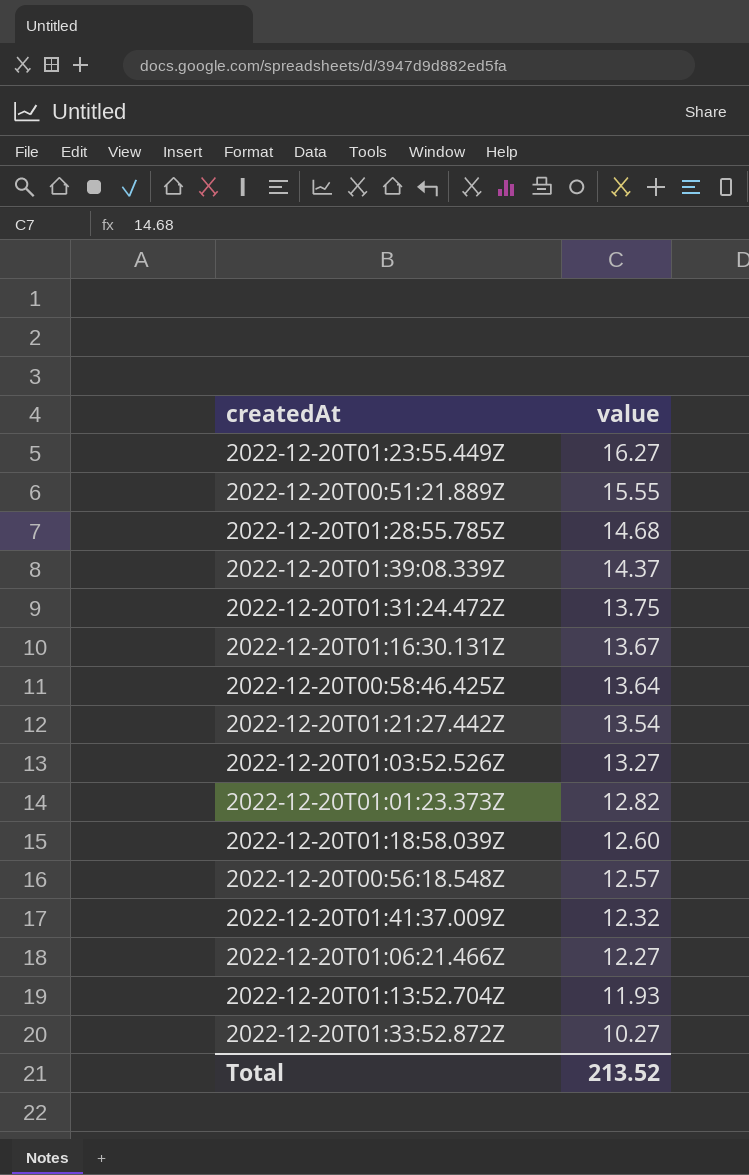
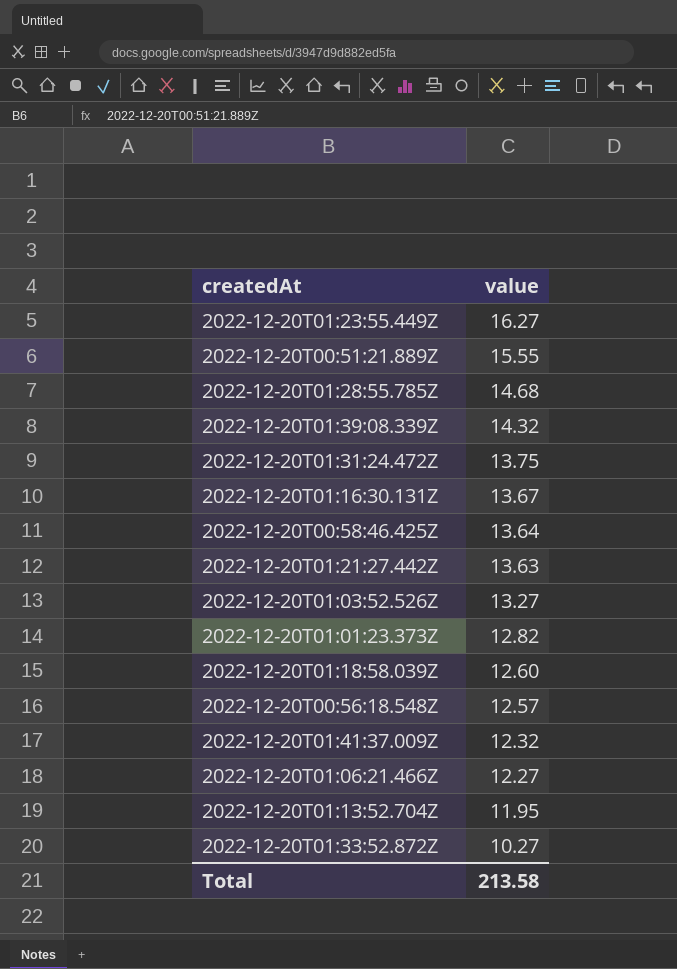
2022-12-20T01:39:08.339Z | value: 14.37 -> 14.32
2022-12-20T01:21:27.442Z | value: 13.54 -> 13.63
2022-12-20T01:13:52.704Z | value: 11.93 -> 11.95
Total | value: 213.52 -> 213.58

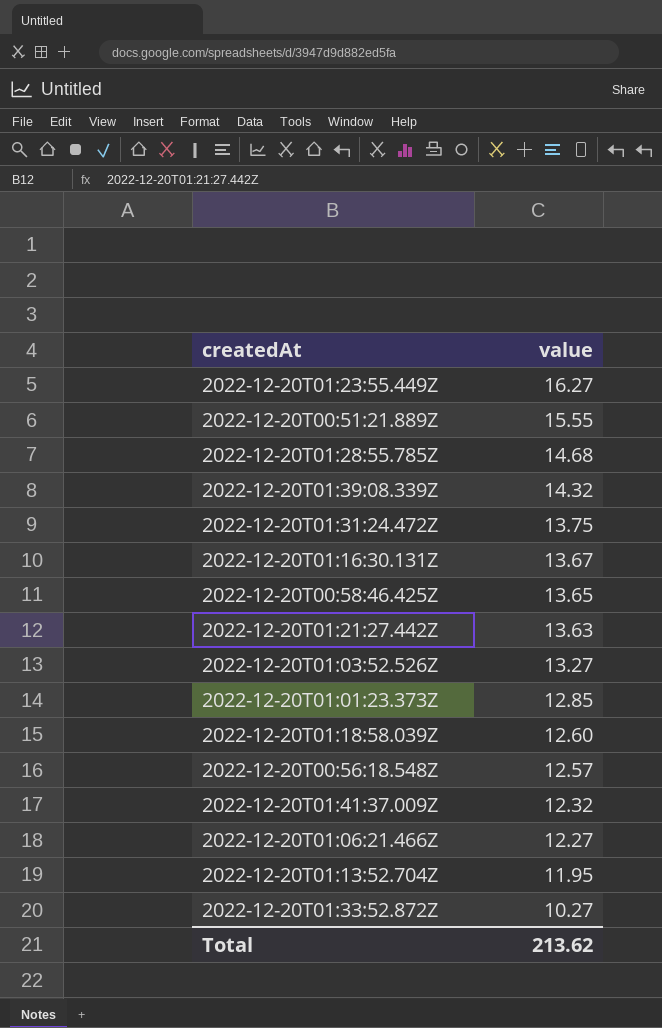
2022-12-20T00:58:46.425Z | value: 13.64 -> 13.65
2022-12-20T01:01:23.373Z | value: 12.82 -> 12.85
Total | value: 213.58 -> 213.62

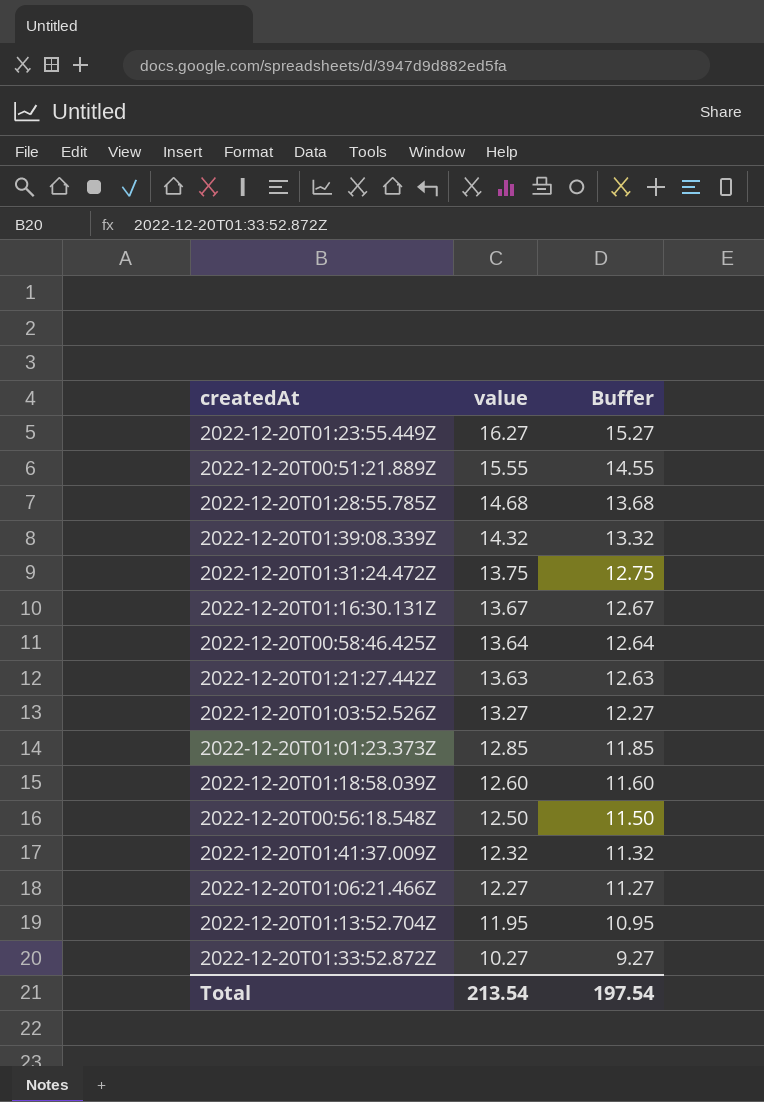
column Buffer | formula: none -> [value] - 1
2022-12-20T00:58:46.425Z | value: 13.65 -> 13.64
2022-12-20T00:56:18.548Z | value: 12.57 -> 12.50
Total | value: 213.62 -> 213.54

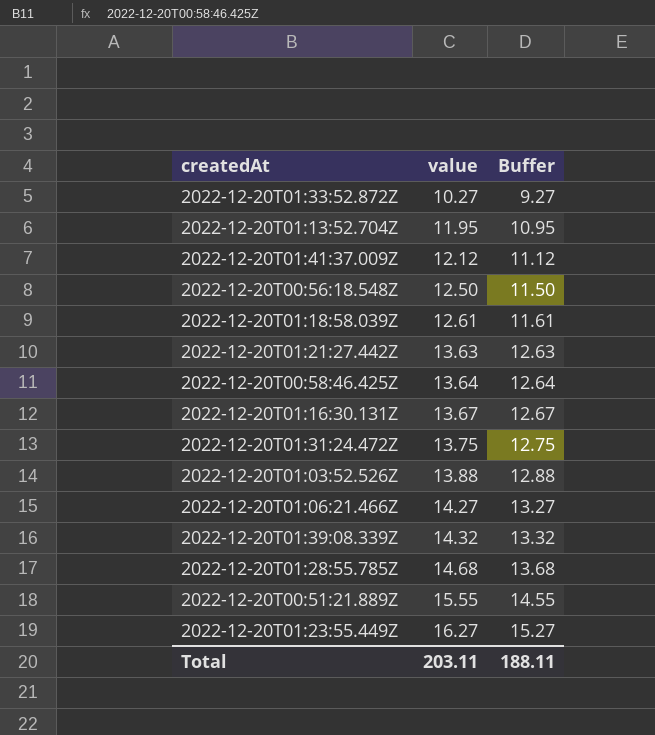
row order: value descending -> value ascending
row 2022-12-20T01:01:23.373Z: 12.85 | 11.85 -> none
2022-12-20T01:41:37.009Z | value: 12.32 -> 12.12
2022-12-20T01:41:37.009Z | Buffer: 11.32 -> 11.12
2022-12-20T01:18:58.039Z | value: 12.60 -> 12.61
2022-12-20T01:18:58.039Z | Buffer: 11.60 -> 11.61
2022-12-20T01:03:52.526Z | value: 13.27 -> 13.88
2022-12-20T01:03:52.526Z | Buffer: 12.27 -> 12.88
2022-12-20T01:06:21.466Z | value: 12.27 -> 14.27
2022-12-20T01:06:21.466Z | Buffer: 11.27 -> 13.27
Total | value: 213.54 -> 203.11
Total | Buffer: 197.54 -> 188.11

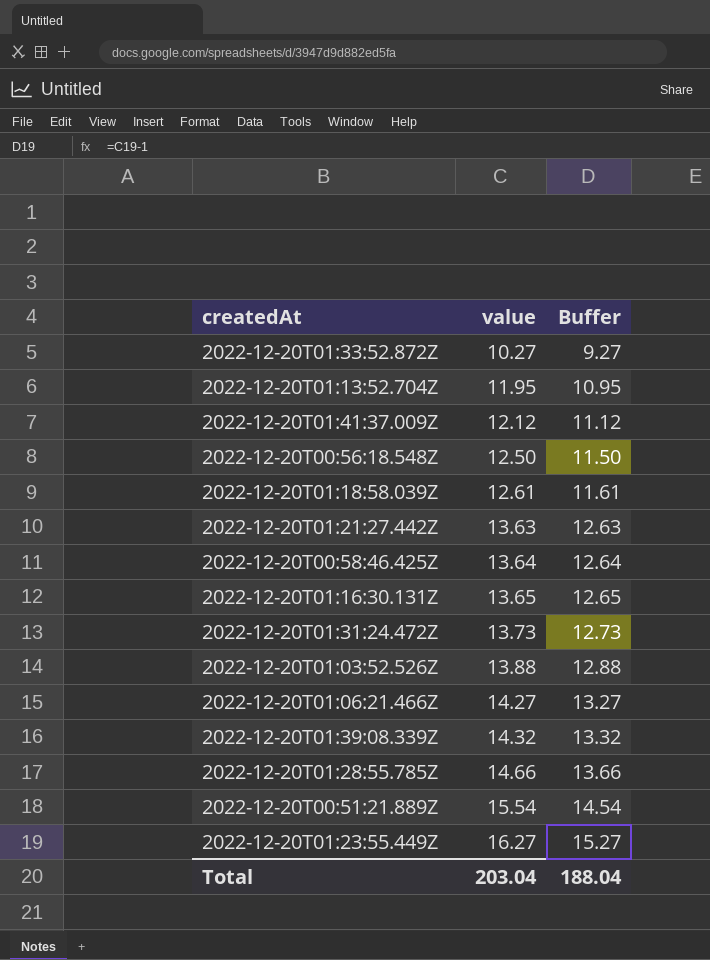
2022-12-20T01:16:30.131Z | value: 13.67 -> 13.65
2022-12-20T01:16:30.131Z | Buffer: 12.67 -> 12.65
2022-12-20T01:31:24.472Z | value: 13.75 -> 13.73
2022-12-20T01:31:24.472Z | Buffer: 12.75 -> 12.73
2022-12-20T01:28:55.785Z | value: 14.68 -> 14.66
2022-12-20T01:28:55.785Z | Buffer: 13.68 -> 13.66
2022-12-20T00:51:21.889Z | value: 15.55 -> 15.54
2022-12-20T00:51:21.889Z | Buffer: 14.55 -> 14.54
Total | value: 203.11 -> 203.04
Total | Buffer: 188.11 -> 188.04

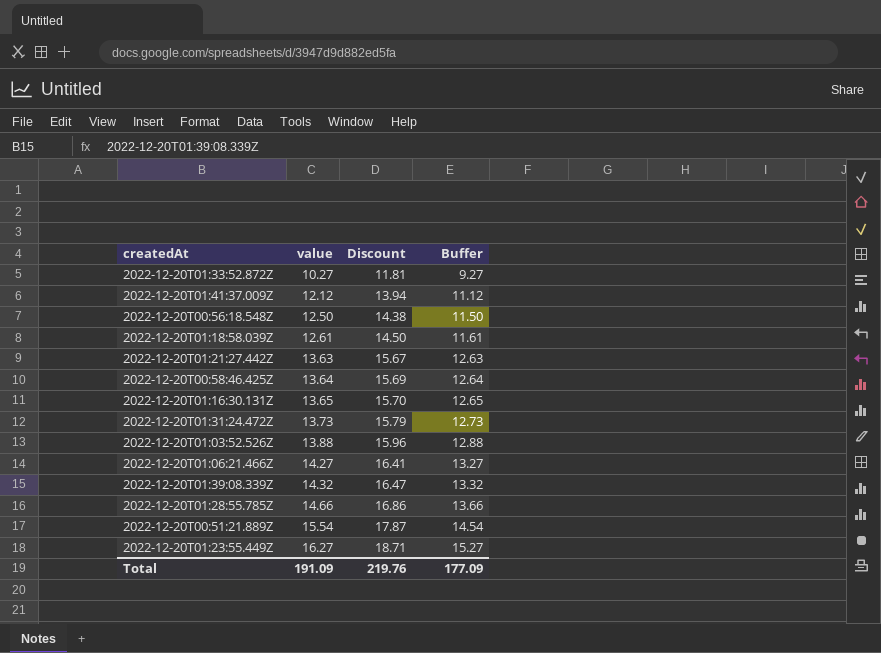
column Discount | formula: none -> [value] * 1.15
row 2022-12-20T01:13:52.704Z: 11.95 | 10.95 -> none
Total | value: 203.04 -> 191.09
Total | Buffer: 188.04 -> 177.09

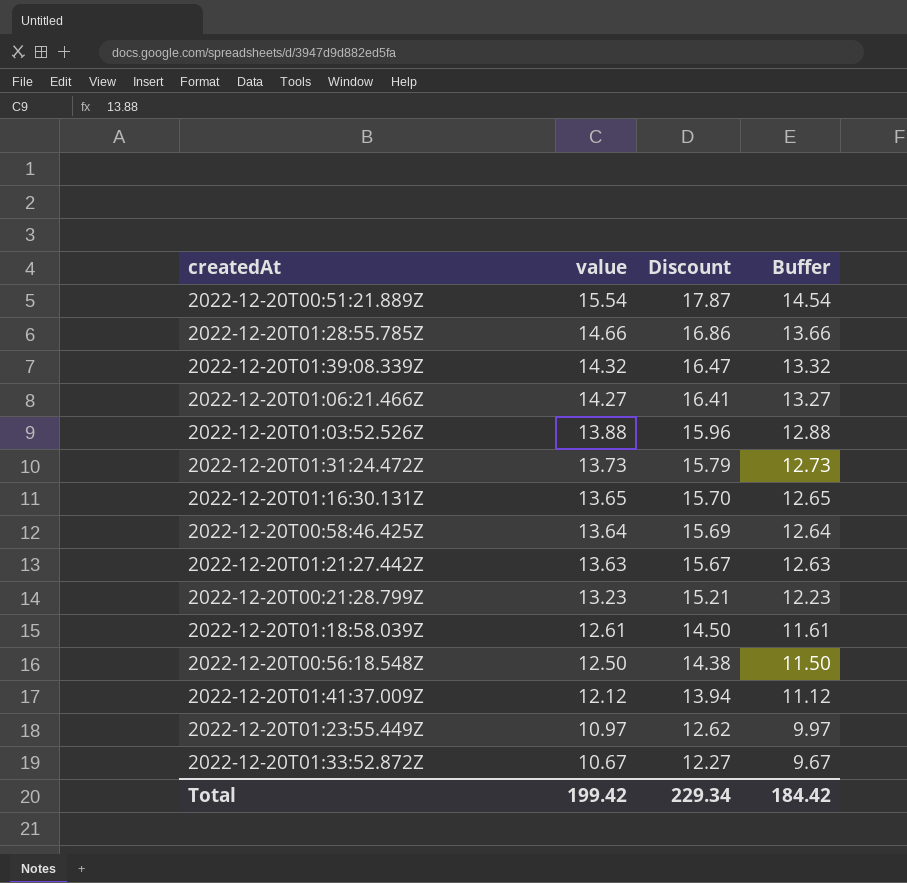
row order: value ascending -> value descending
row 2022-12-20T00:21:28.799Z: none -> 13.23 | 15.21 | 12.23
2022-12-20T01:23:55.449Z | value: 16.27 -> 10.97
2022-12-20T01:23:55.449Z | Discount: 18.71 -> 12.62
2022-12-20T01:23:55.449Z | Buffer: 15.27 -> 9.97
2022-12-20T01:33:52.872Z | value: 10.27 -> 10.67
2022-12-20T01:33:52.872Z | Discount: 11.81 -> 12.27
2022-12-20T01:33:52.872Z | Buffer: 9.27 -> 9.67
Total | value: 191.09 -> 199.42
Total | Discount: 219.76 -> 229.34
Total | Buffer: 177.09 -> 184.42

